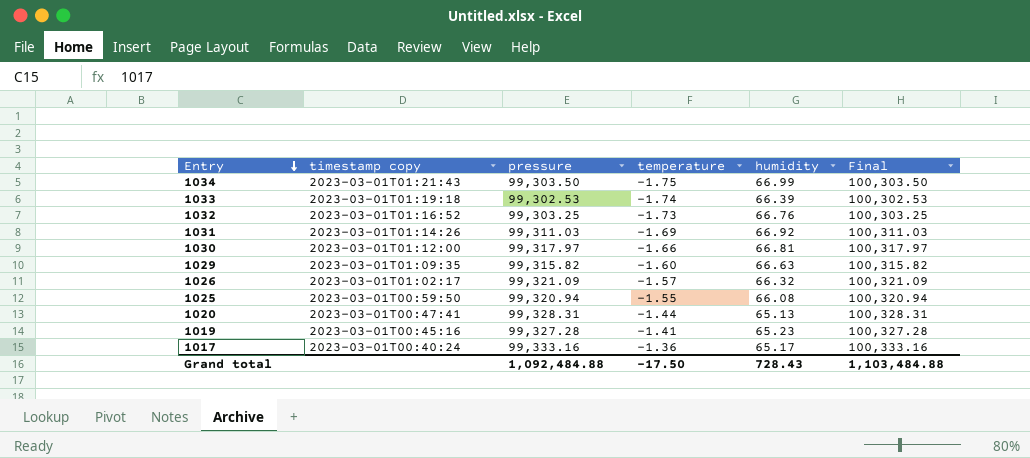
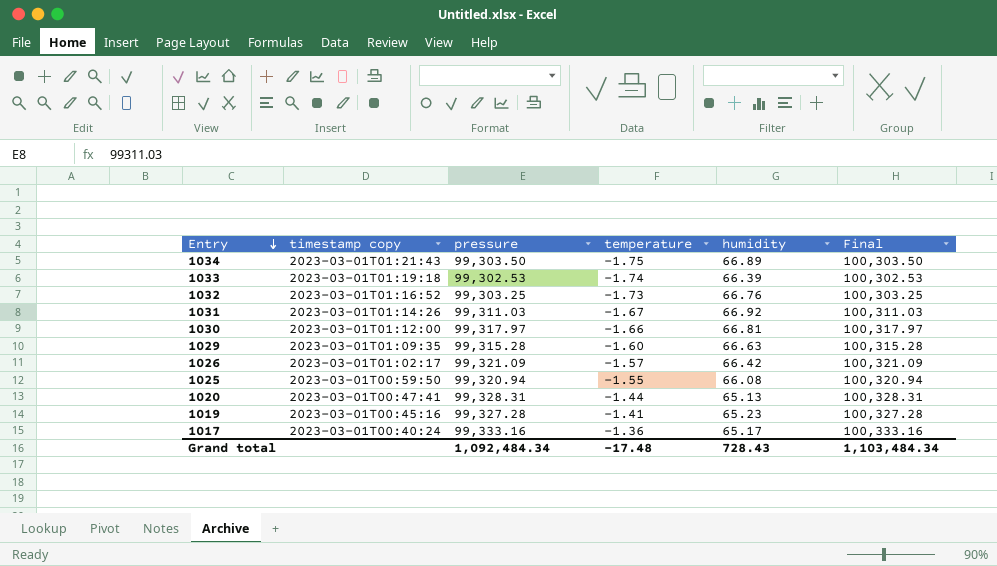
1034 | humidity: 66.99 -> 66.89
1031 | temperature: -1.69 -> -1.67
1029 | pressure: 99,315.82 -> 99,315.28
1029 | Final: 100,315.82 -> 100,315.28
1026 | humidity: 66.32 -> 66.42
Grand total | pressure: 1,092,484.88 -> 1,092,484.34
Grand total | temperature: -17.50 -> -17.48
Grand total | Final: 1,103,484.88 -> 1,103,484.34

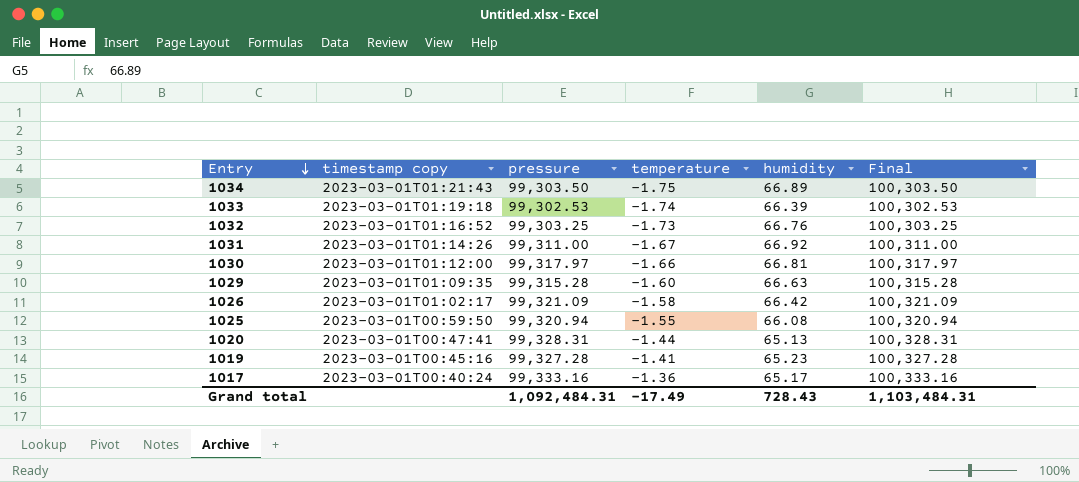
1031 | pressure: 99,311.03 -> 99,311.00
1031 | Final: 100,311.03 -> 100,311.00
1026 | temperature: -1.57 -> -1.58
Grand total | pressure: 1,092,484.34 -> 1,092,484.31
Grand total | temperature: -17.48 -> -17.49
Grand total | Final: 1,103,484.34 -> 1,103,484.31

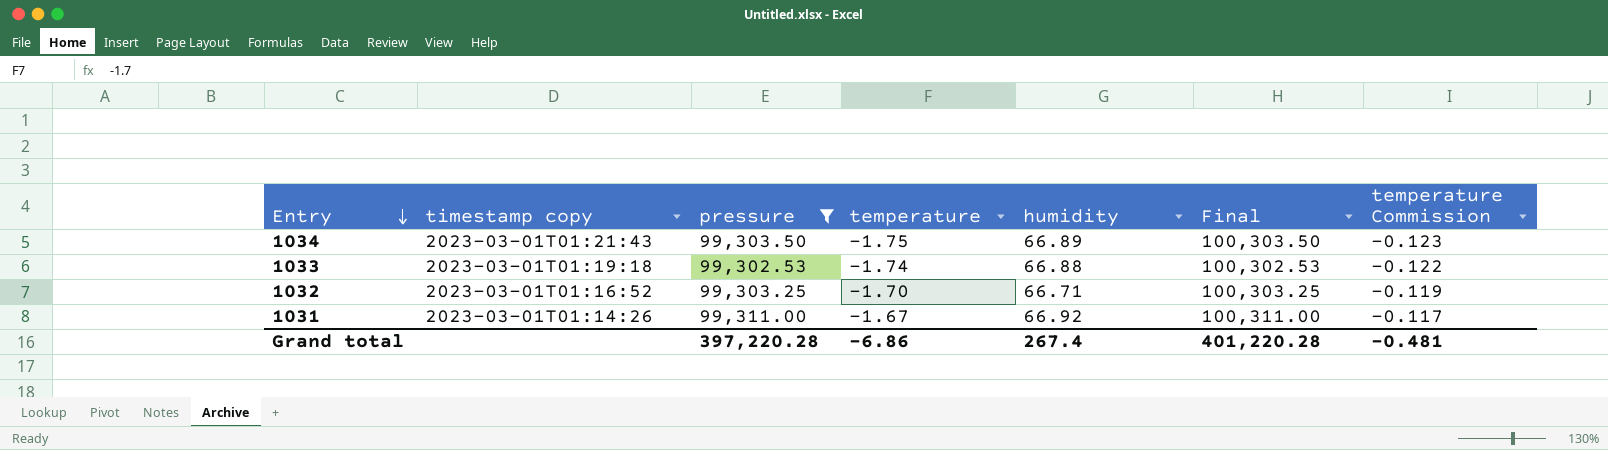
filter: none -> pressure <= 99,311.00
column temperature Commission | formula: none -> [temperature] * 0.07
1033 | humidity: 66.39 -> 66.88
1032 | temperature: -1.73 -> -1.70
1032 | humidity: 66.76 -> 66.71
Grand total | pressure: 1,092,484.31 -> 397,220.28
Grand total | temperature: -17.49 -> -6.86
Grand total | humidity: 728.43 -> 267.4
Grand total | Final: 1,103,484.31 -> 401,220.28

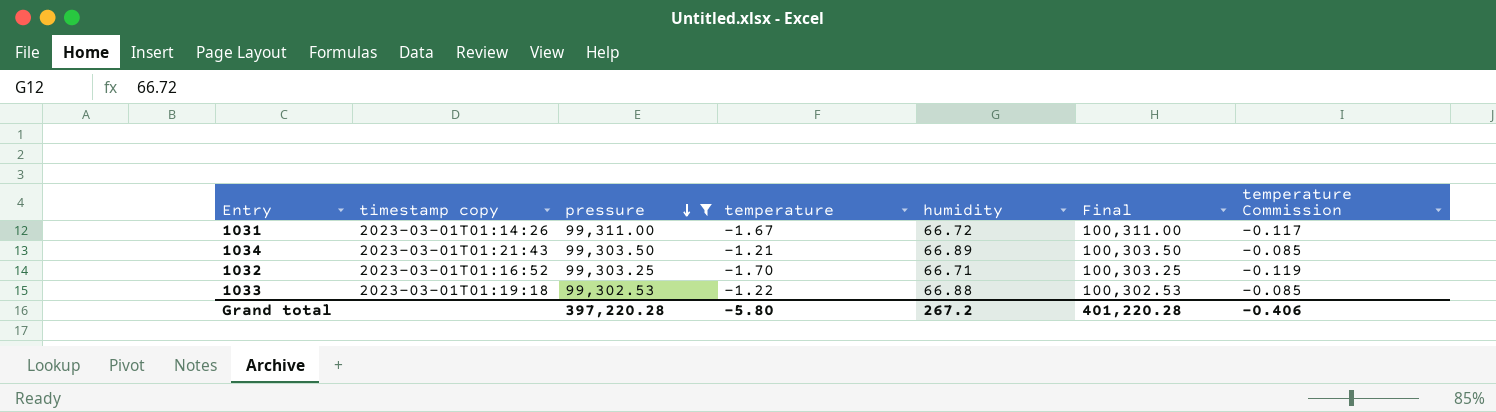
row order: Entry descending -> pressure descending
1031 | humidity: 66.92 -> 66.72
1034 | temperature: -1.75 -> -1.21
1034 | temperature Commission: -0.123 -> -0.085
1033 | temperature: -1.74 -> -1.22
1033 | temperature Commission: -0.122 -> -0.085
Grand total | temperature: -6.86 -> -5.80
Grand total | humidity: 267.4 -> 267.2
Grand total | temperature Commission: -0.481 -> -0.406

